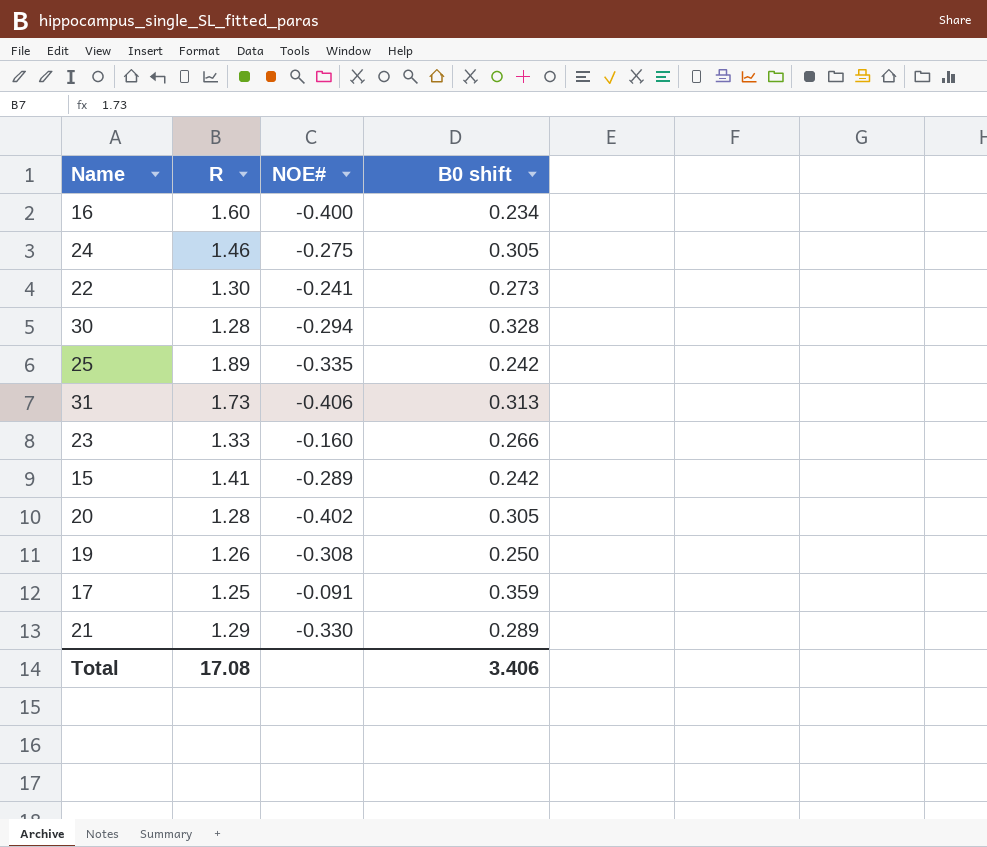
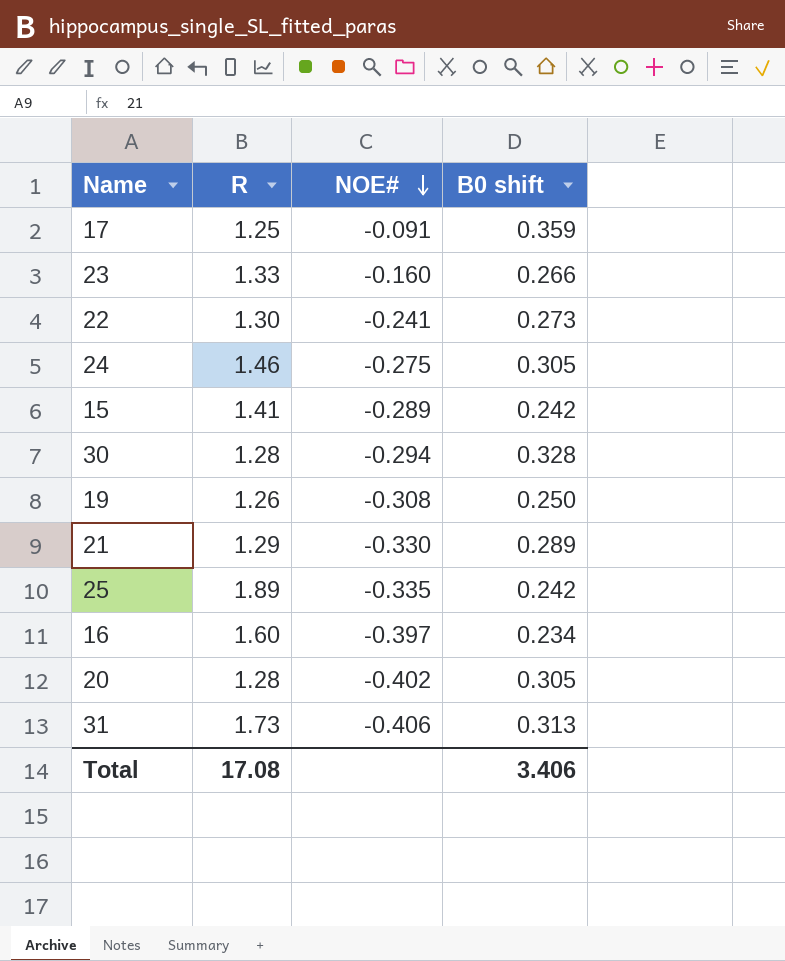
row order: none -> NOE# descending
16 | NOE#: -0.400 -> -0.397

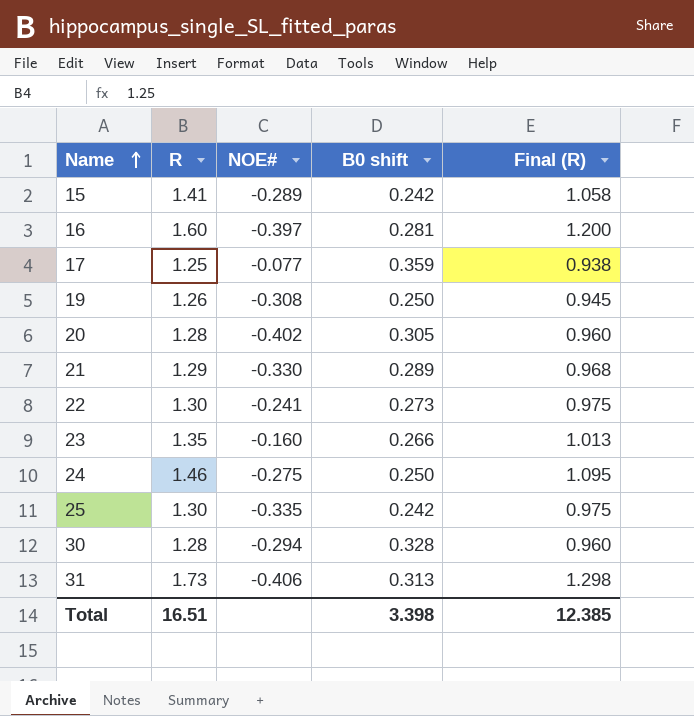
row order: NOE# descending -> Name ascending
column Final (R) | formula: none -> [R] * 0.75
16 | B0 shift: 0.234 -> 0.281
17 | NOE#: -0.091 -> -0.077
23 | R: 1.33 -> 1.35
24 | B0 shift: 0.305 -> 0.250
25 | R: 1.89 -> 1.30
Total | R: 17.08 -> 16.51
Total | B0 shift: 3.406 -> 3.398

